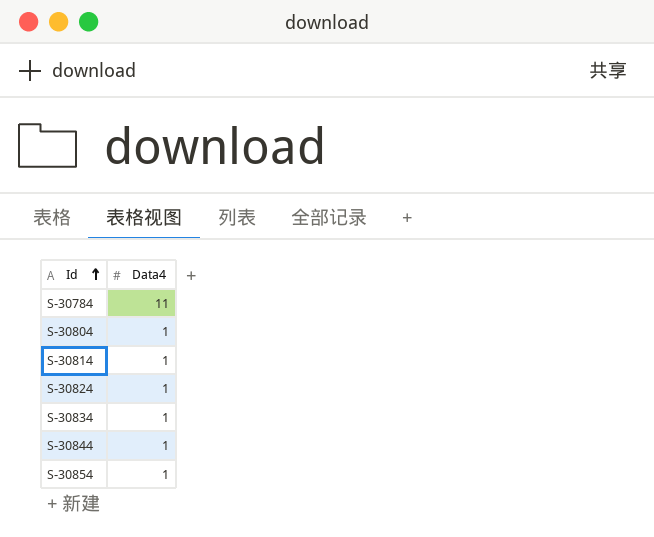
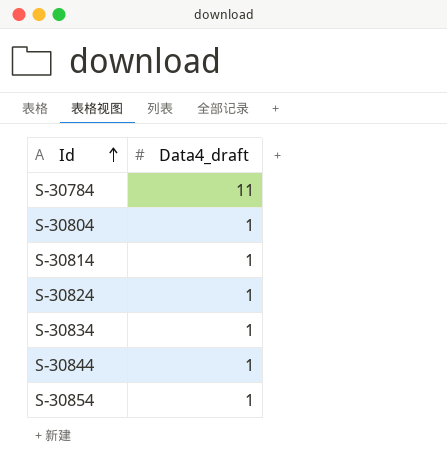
column name: Data4 -> Data4_draft

